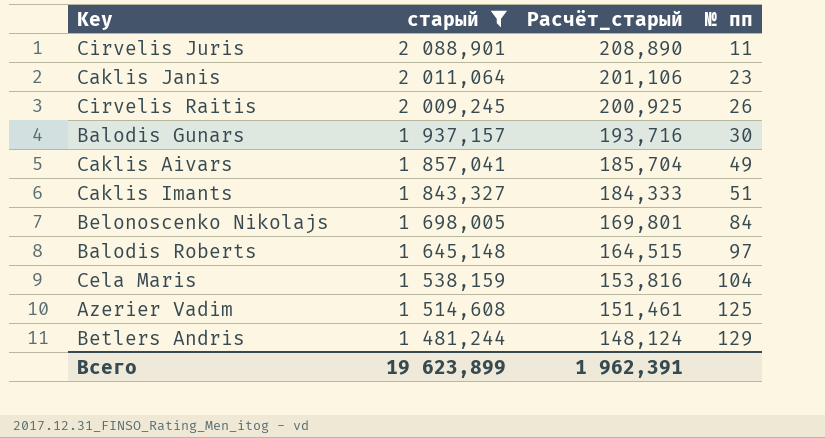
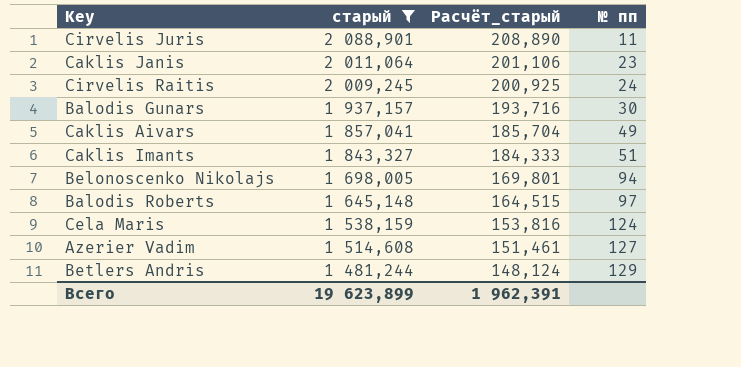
Cirvelis Raitis | № пп: 26 -> 24
Belonoscenko Nikolajs | № пп: 84 -> 94
Cela Maris | № пп: 104 -> 124
Azerier Vadim | № пп: 125 -> 127

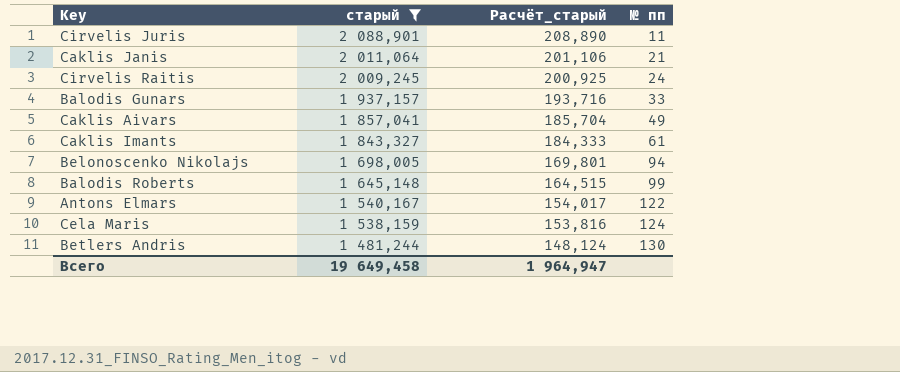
row Azerier Vadim: 1 514,608 | 151,461 | 127 -> none
Caklis Janis | № пп: 23 -> 21
Balodis Gunars | № пп: 30 -> 33
Caklis Imants | № пп: 51 -> 61
Balodis Roberts | № пп: 97 -> 99
row Antons Elmars: none -> 1 540,167 | 154,017 | 122
Betlers Andris | № пп: 129 -> 130
Всего | старый: 19 623,899 -> 19 649,458
Всего | Расчёт_старый: 1 962,391 -> 1 964,947

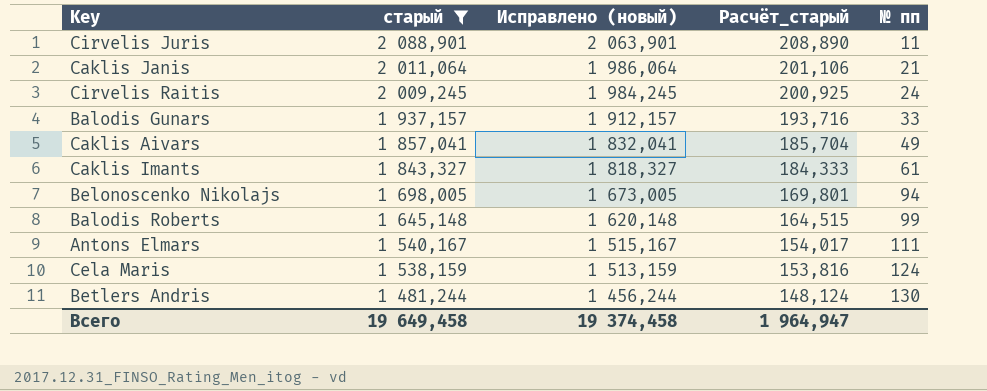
column Исправлено (новый) | formula: none -> [старый] - 25
Antons Elmars | № пп: 122 -> 111

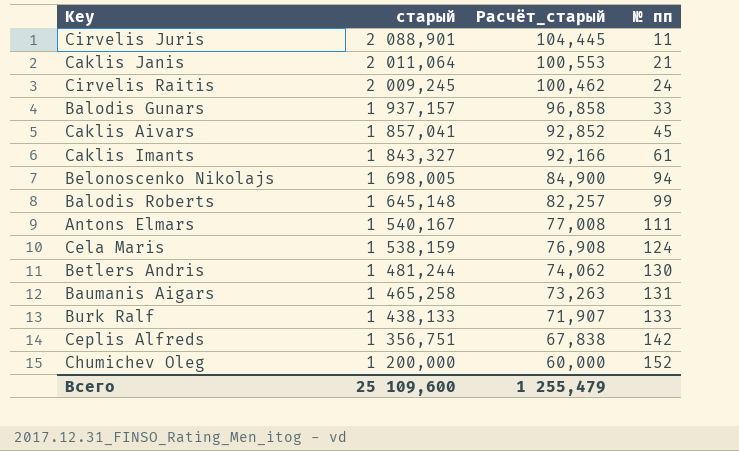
filter: старый >= 1 481,244 -> none
column Исправлено (новый) | formula: [старый] - 25 -> none
column Расчёт_старый | formula: [старый] * 0,1 -> [старый] * 0,05
Caklis Aivars | № пп: 49 -> 45
Всего | старый: 19 649,458 -> 25 109,600
Всего | Расчёт_старый: 1 964,947 -> 1 255,479

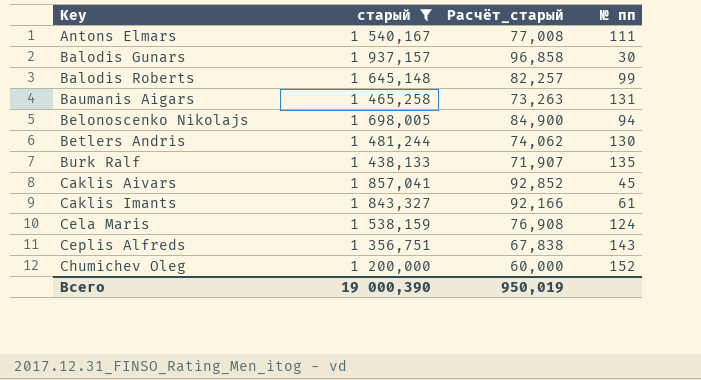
filter: none -> старый <= 1 937,157
row order: старый descending -> Key ascending
Balodis Gunars | № пп: 33 -> 30
Burk Ralf | № пп: 133 -> 135
Ceplis Alfreds | № пп: 142 -> 143
Всего | старый: 25 109,600 -> 19 000,390
Всего | Расчёт_старый: 1 255,479 -> 950,019

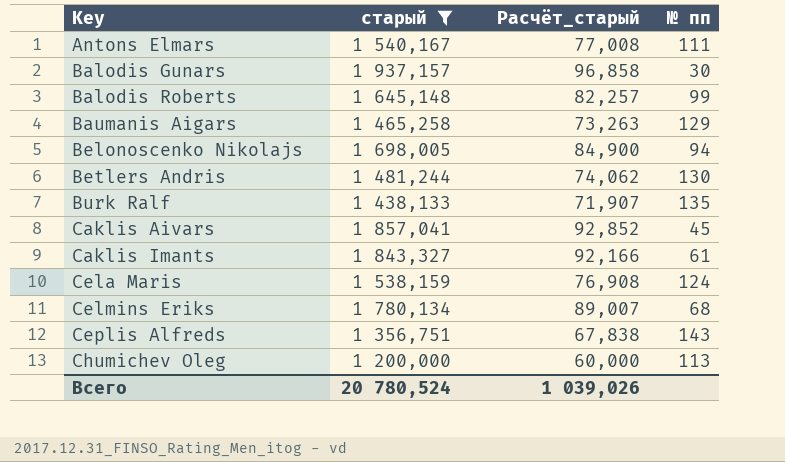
Baumanis Aigars | № пп: 131 -> 129
row Celmins Eriks: none -> 1 780,134 | 89,007 | 68
Chumichev Oleg | № пп: 152 -> 113
Всего | старый: 19 000,390 -> 20 780,524
Всего | Расчёт_старый: 950,019 -> 1 039,026

